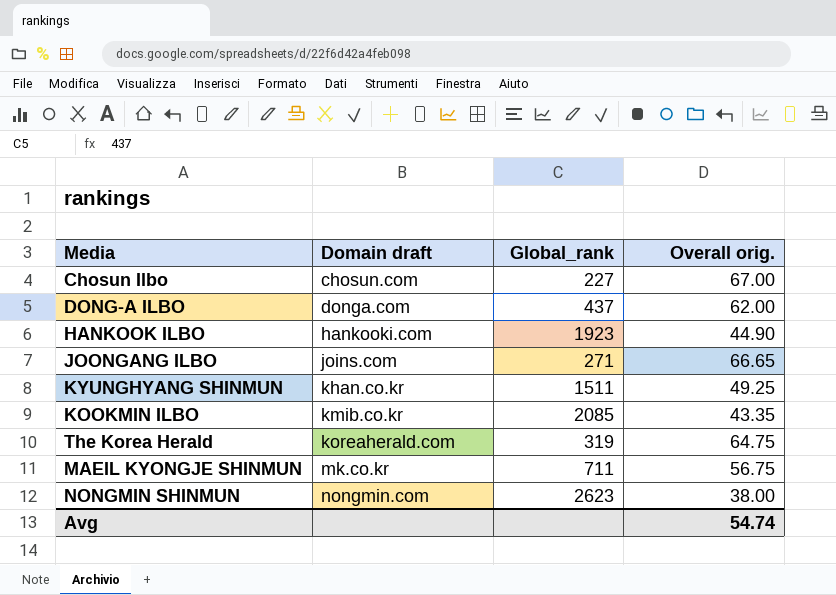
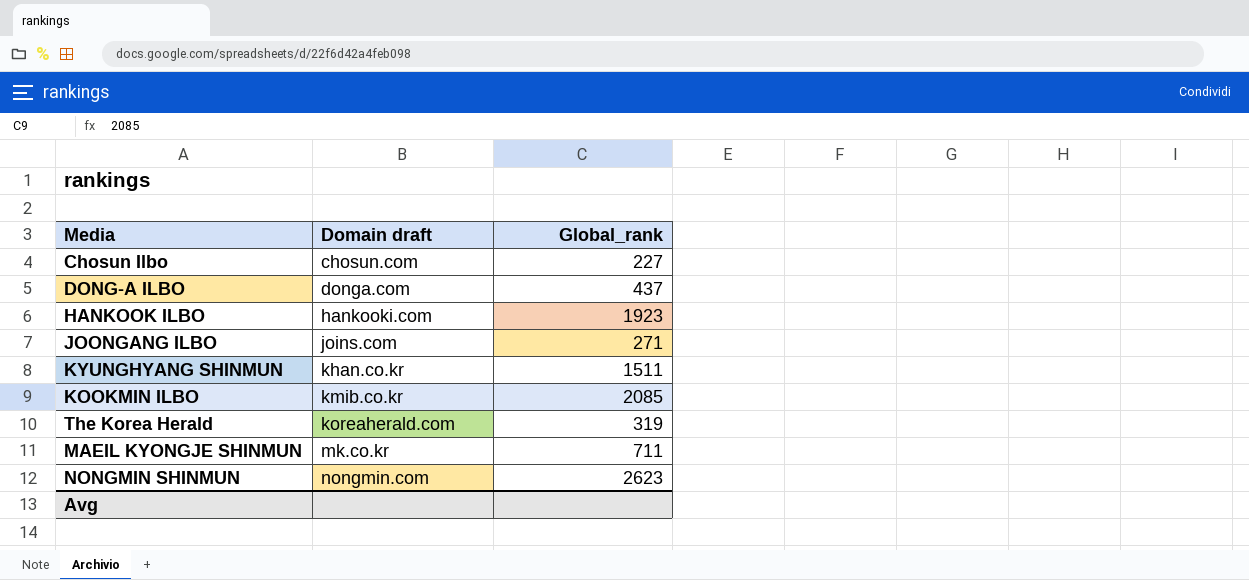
column Overall orig. | position: 4 -> none

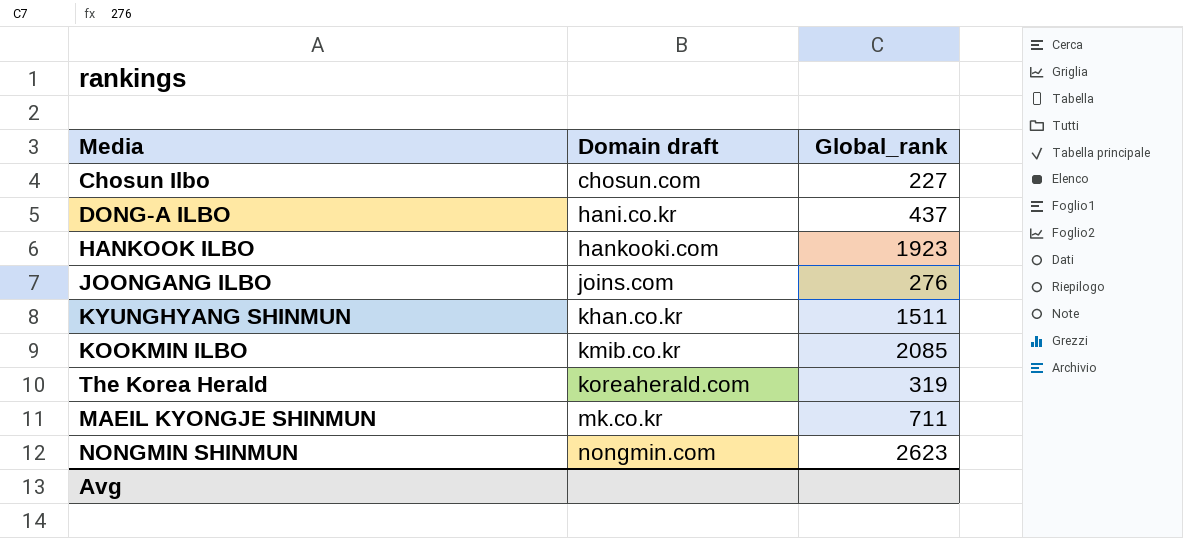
DONG-A ILBO | Domain draft: donga.com -> hani.co.kr
JOONGANG ILBO | Global_rank: 271 -> 276

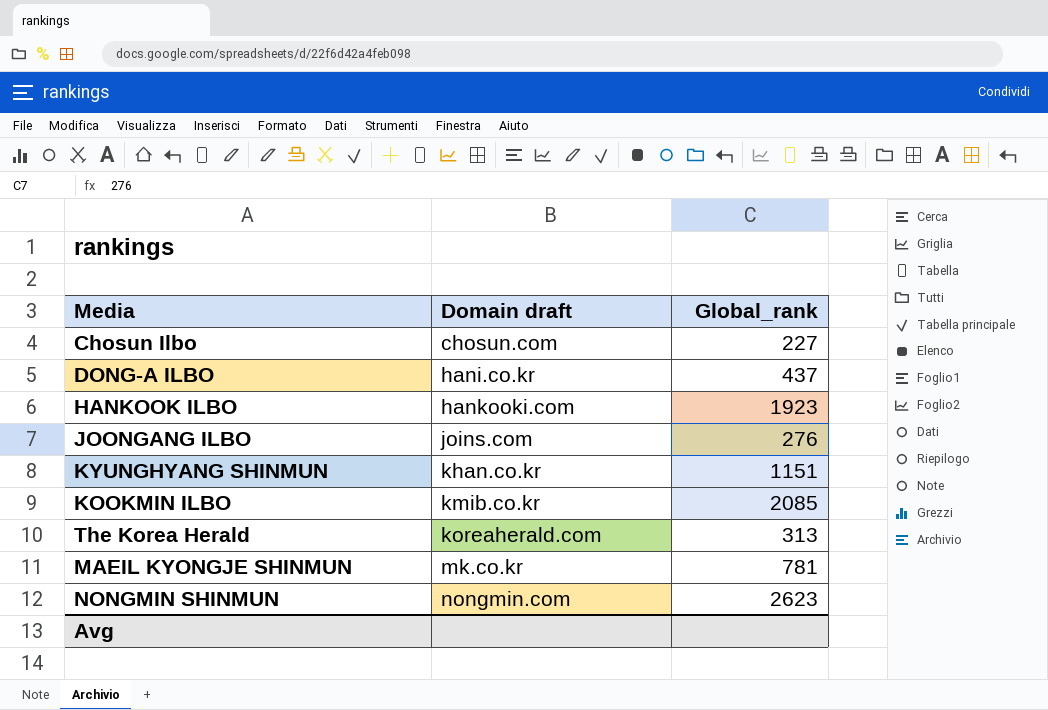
KYUNGHYANG SHINMUN | Global_rank: 1511 -> 1151
The Korea Herald | Global_rank: 319 -> 313
MAEIL KYONGJE SHINMUN | Global_rank: 711 -> 781

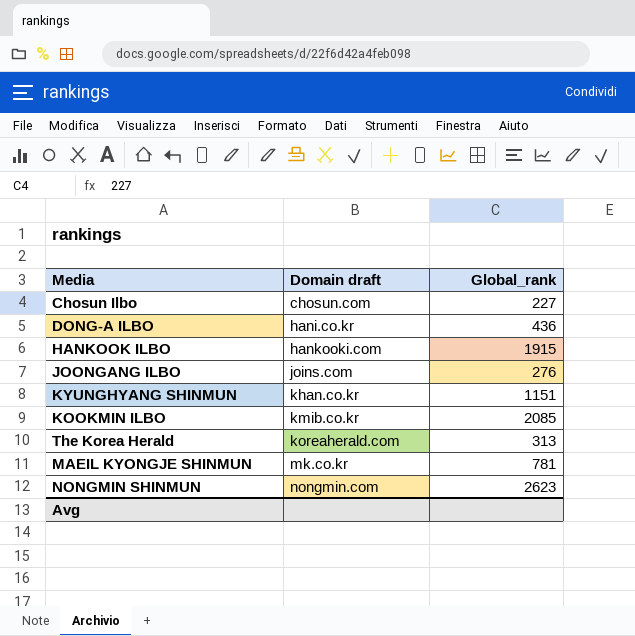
DONG-A ILBO | Global_rank: 437 -> 436
HANKOOK ILBO | Global_rank: 1923 -> 1915

